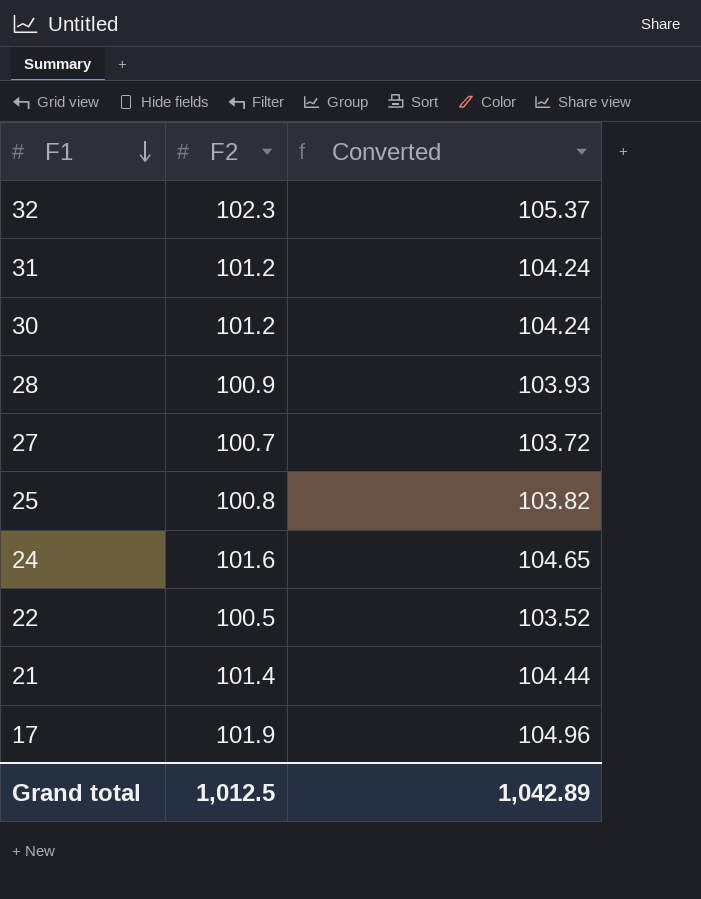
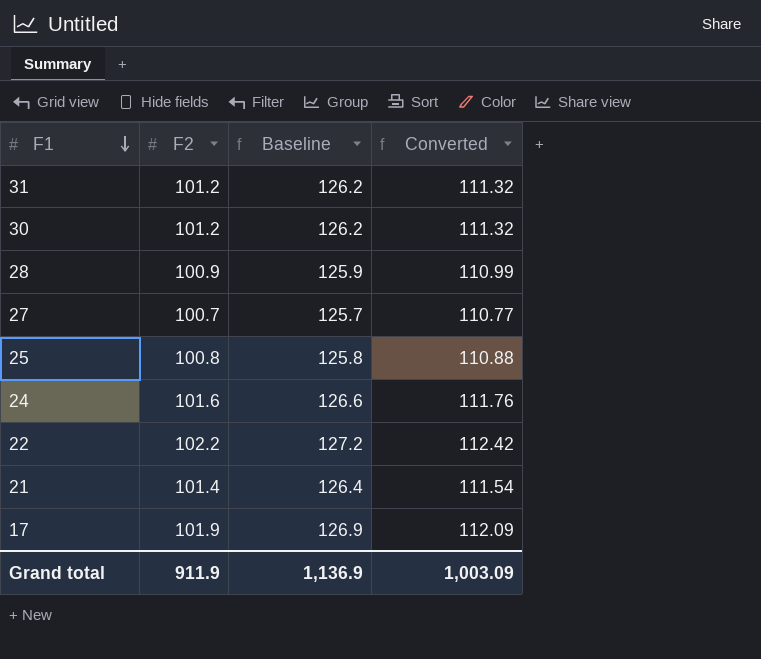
column Baseline | formula: none -> [F2] + 25
column Converted | formula: [F2] * 1.03 -> [F2] * 1.1
row 32: 102.3 | 105.37 -> none
22 | F2: 100.5 -> 102.2
Grand total | F2: 1,012.5 -> 911.9
Grand total | Converted: 1,042.89 -> 1,003.09

